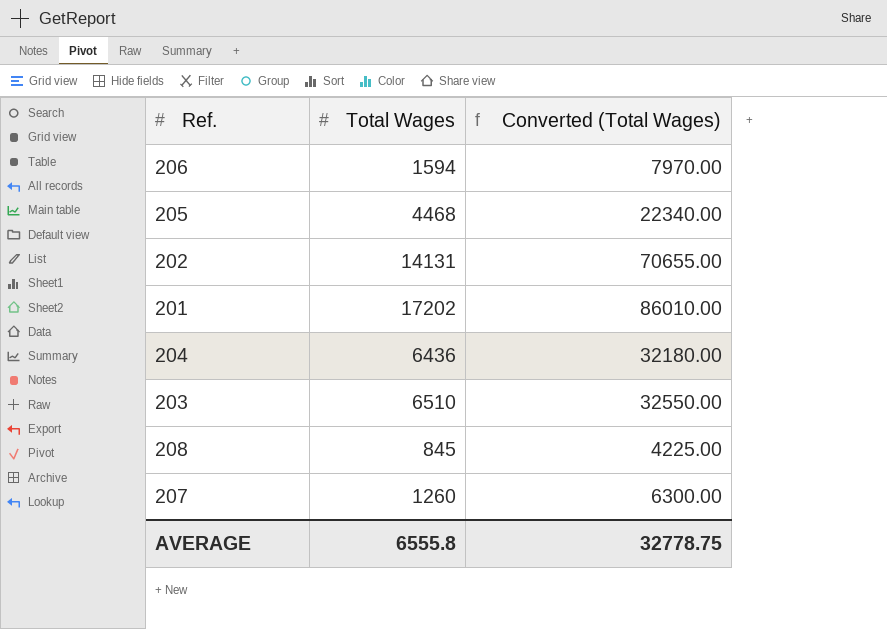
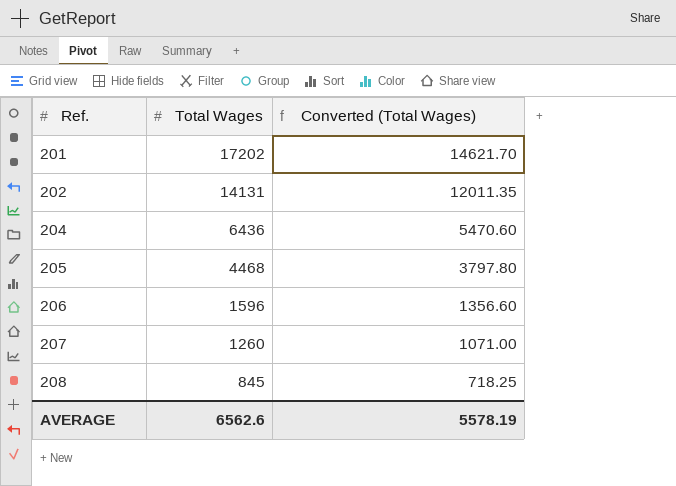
row order: none -> Ref. ascending
column Converted (Total Wages) | formula: [Total Wages] * 5 -> [Total Wages] * 0.85
row 203: 6510 | 32550.00 -> none
206 | Total Wages: 1594 -> 1596
AVERAGE | Total Wages: 6555.8 -> 6562.6
AVERAGE | Converted (Total Wages): 32778.75 -> 5578.19

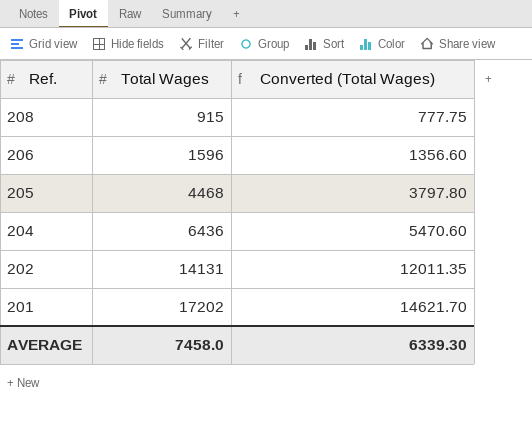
row order: Ref. ascending -> Ref. descending
row 207: 1260 | 1071.00 -> none
208 | Total Wages: 845 -> 915
208 | Converted (Total Wages): 718.25 -> 777.75
AVERAGE | Total Wages: 6562.6 -> 7458.0
AVERAGE | Converted (Total Wages): 5578.19 -> 6339.30

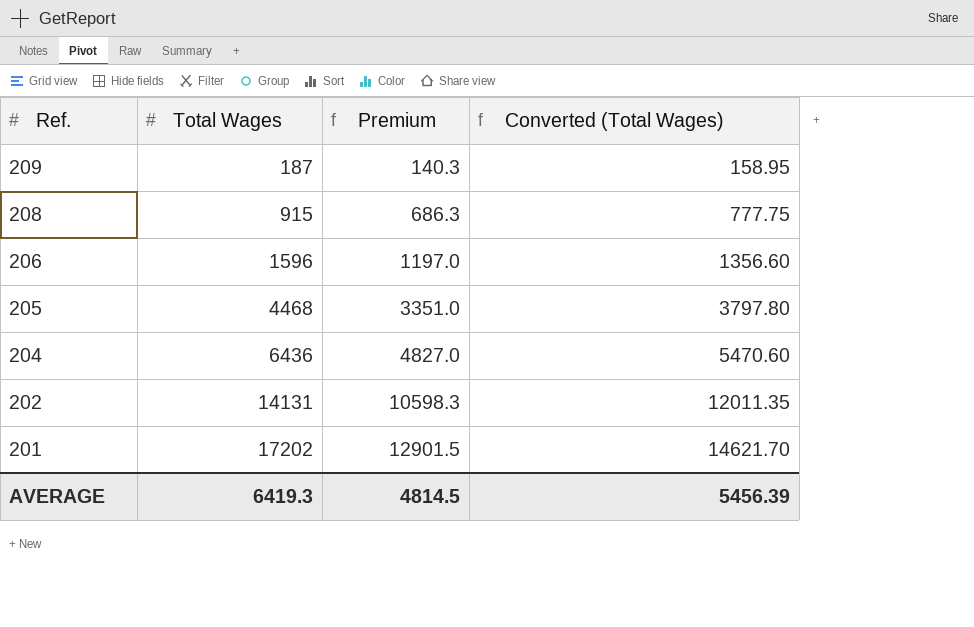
column Premium | formula: none -> [Total Wages] * 0.75
row 209: none -> 187 | 140.3 | 158.95
AVERAGE | Total Wages: 7458.0 -> 6419.3
AVERAGE | Converted (Total Wages): 6339.30 -> 5456.39

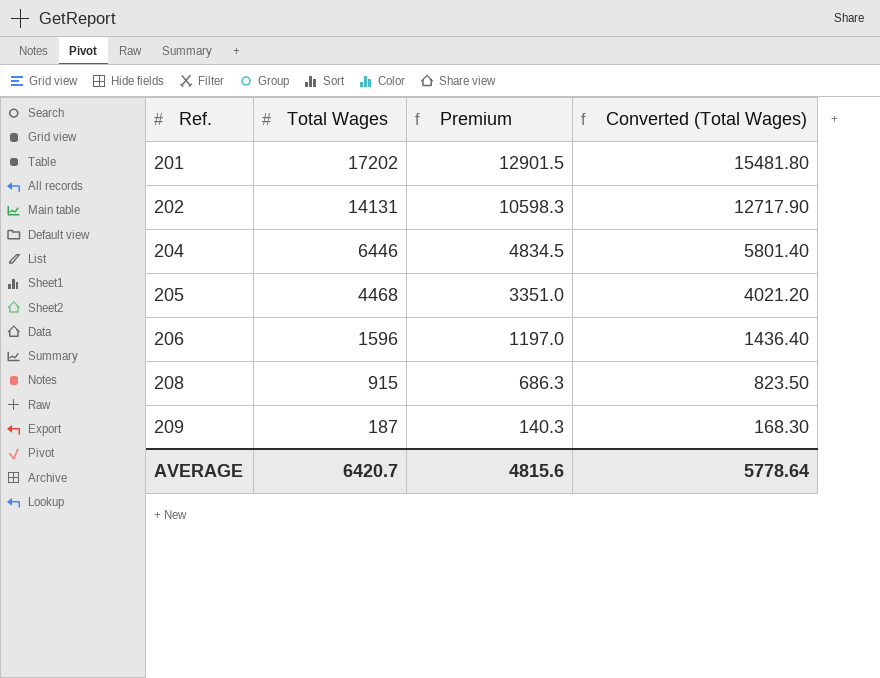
row order: Ref. descending -> Ref. ascending
column Converted (Total Wages) | formula: [Total Wages] * 0.85 -> [Total Wages] * 0.9
204 | Total Wages: 6436 -> 6446
204 | Premium: 4827.0 -> 4834.5
AVERAGE | Total Wages: 6419.3 -> 6420.7
AVERAGE | Premium: 4814.5 -> 4815.6
AVERAGE | Converted (Total Wages): 5456.39 -> 5778.64

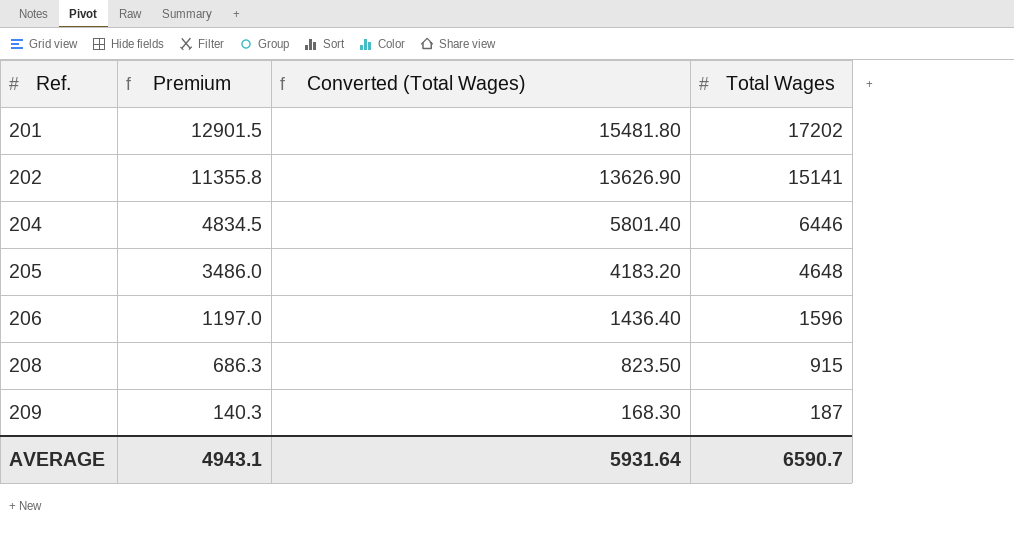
column Total Wages | position: 2 -> 4
202 | Premium: 10598.3 -> 11355.8
202 | Converted (Total Wages): 12717.90 -> 13626.90
202 | Total Wages: 14131 -> 15141
205 | Premium: 3351.0 -> 3486.0
205 | Converted (Total Wages): 4021.20 -> 4183.20
205 | Total Wages: 4468 -> 4648
AVERAGE | Premium: 4815.6 -> 4943.1
AVERAGE | Converted (Total Wages): 5778.64 -> 5931.64
AVERAGE | Total Wages: 6420.7 -> 6590.7

